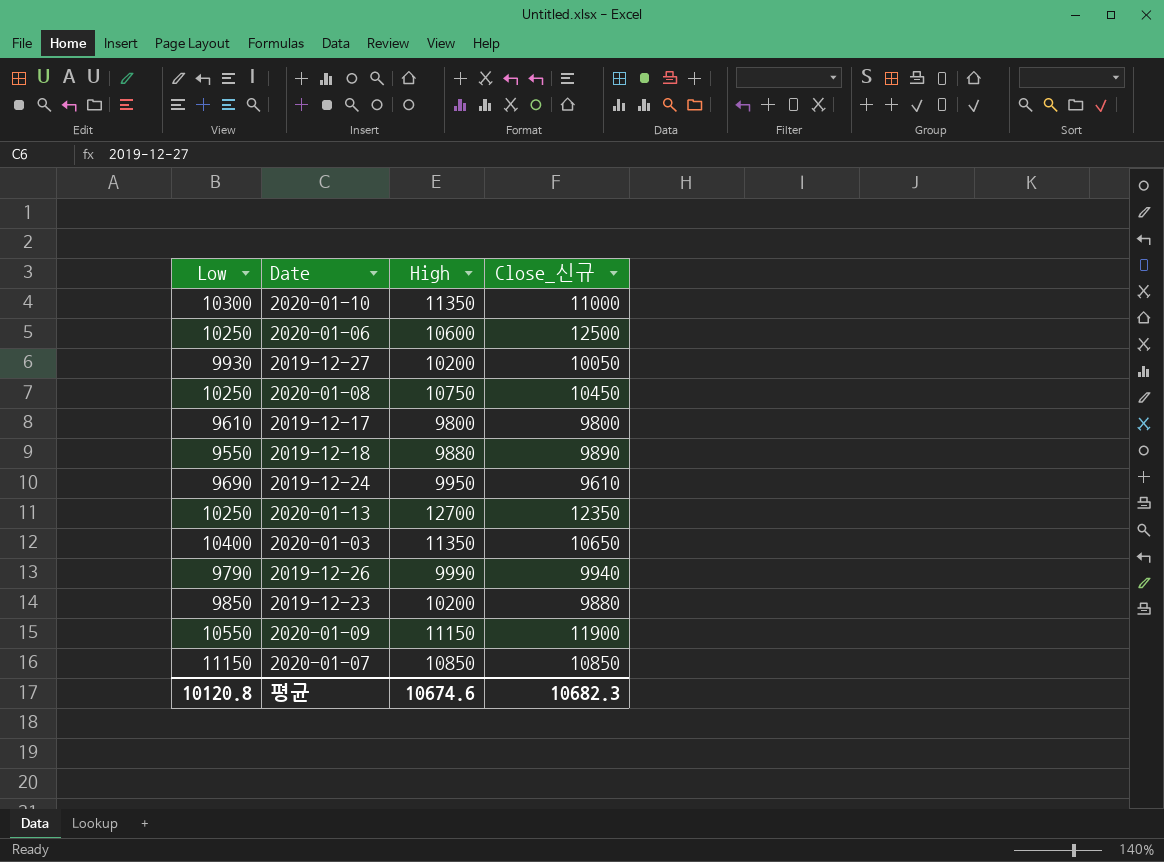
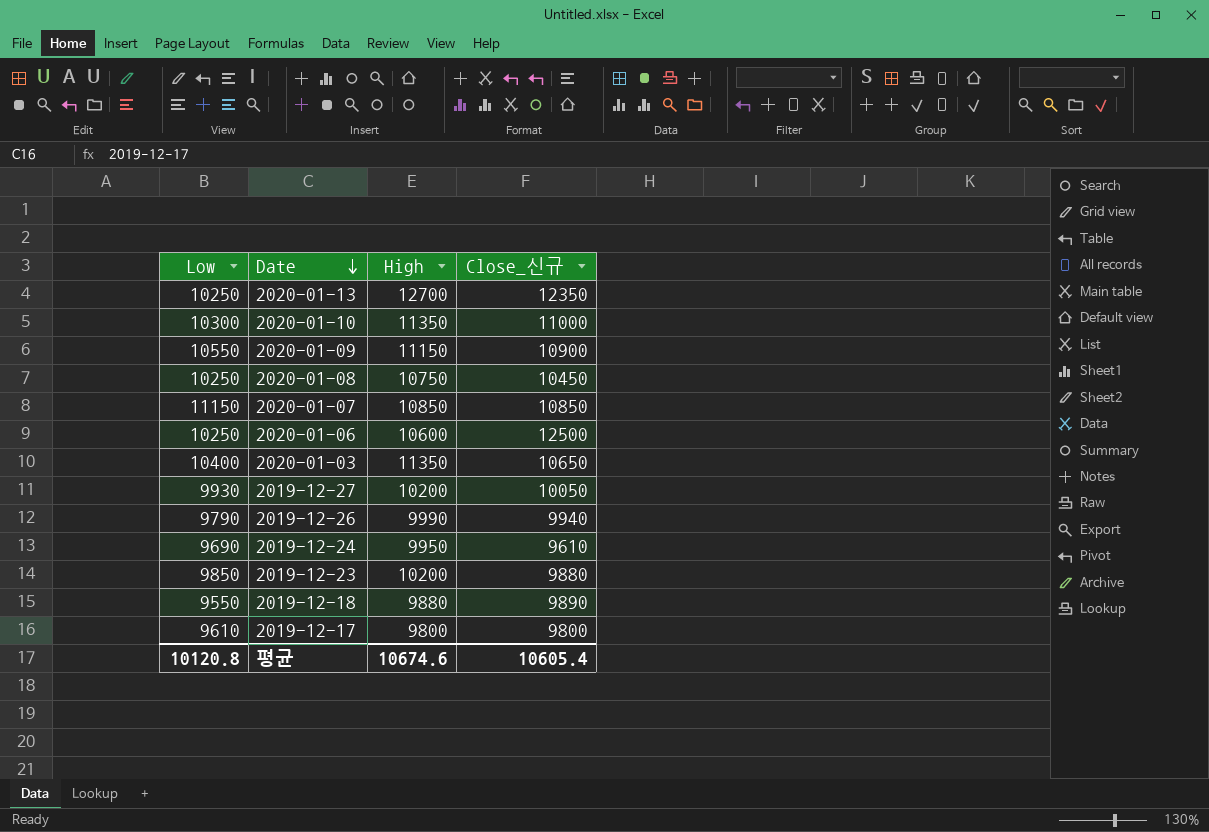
row order: none -> Date descending
2020-01-09 | Close_신규: 11900 -> 10900
평균 | Close_신규: 10682.3 -> 10605.4

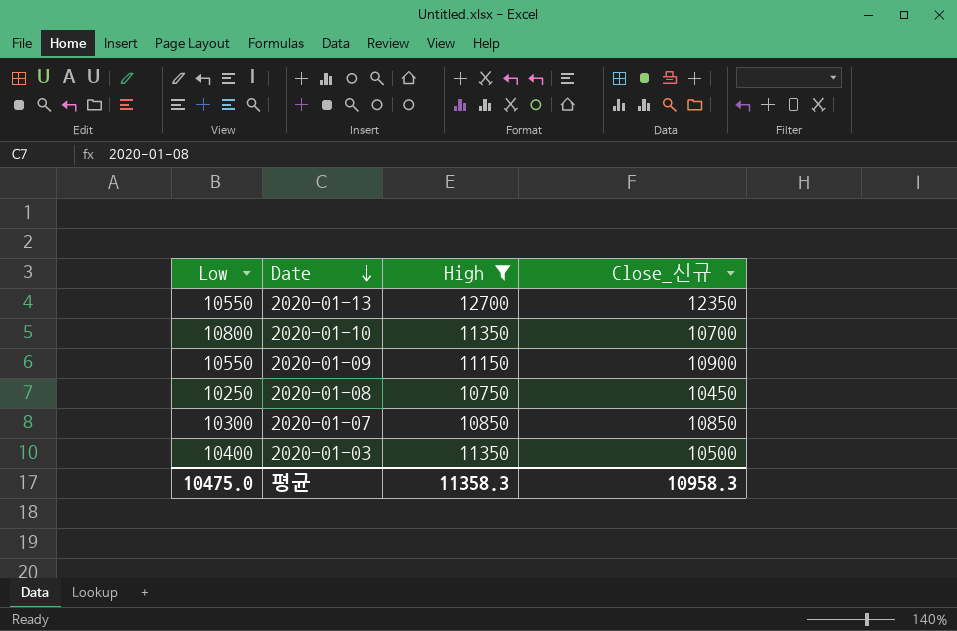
filter: none -> High >= 10750
2020-01-13 | Low: 10250 -> 10550
2020-01-10 | Low: 10300 -> 10800
2020-01-10 | Close_신규: 11000 -> 10700
2020-01-07 | Low: 11150 -> 10300
2020-01-03 | Close_신규: 10650 -> 10500
평균 | Low: 10120.8 -> 10475.0
평균 | High: 10674.6 -> 11358.3
평균 | Close_신규: 10605.4 -> 10958.3

